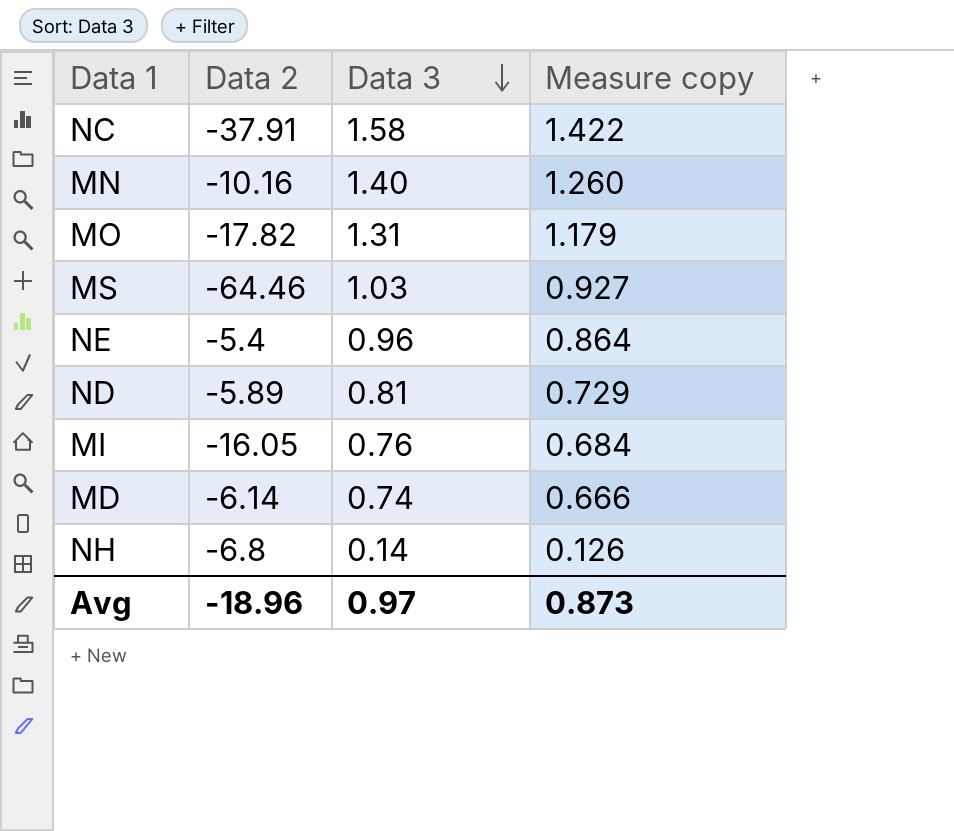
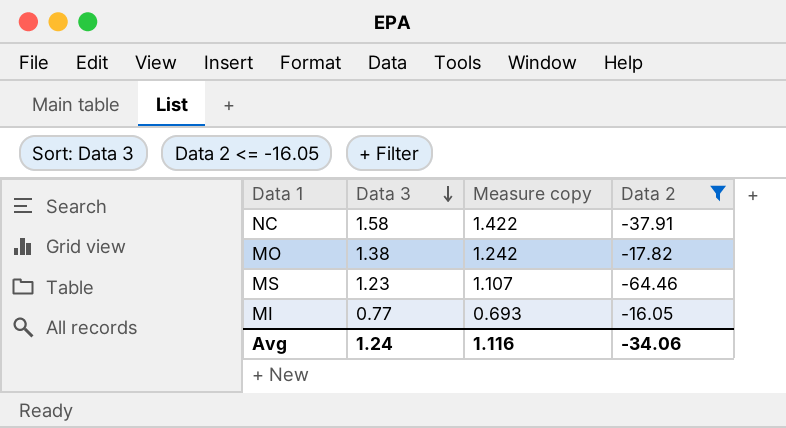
filter: none -> Data 2 <= -16.05
column Data 2 | position: 2 -> 4
MO | Data 3: 1.31 -> 1.38
MO | Measure copy: 1.179 -> 1.242
MS | Data 3: 1.03 -> 1.23
MS | Measure copy: 0.927 -> 1.107
MI | Data 3: 0.76 -> 0.77
MI | Measure copy: 0.684 -> 0.693
Avg | Data 3: 0.97 -> 1.24
Avg | Measure copy: 0.873 -> 1.116
Avg | Data 2: -18.96 -> -34.06

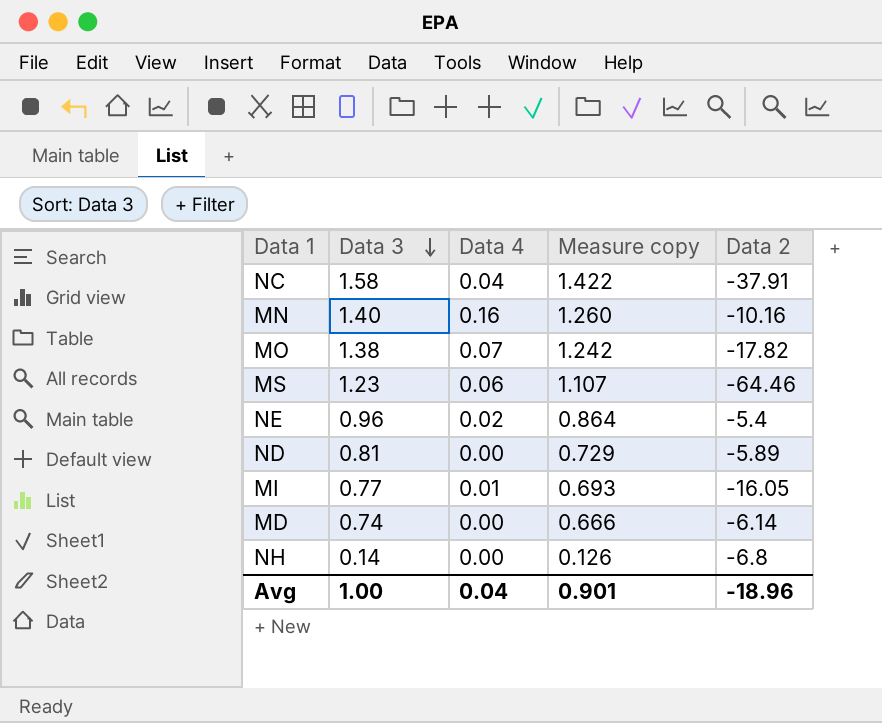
filter: Data 2 <= -16.05 -> none
column Data 4 | position: none -> 3
Avg | Data 3: 1.24 -> 1.00
Avg | Measure copy: 1.116 -> 0.901
Avg | Data 2: -34.06 -> -18.96

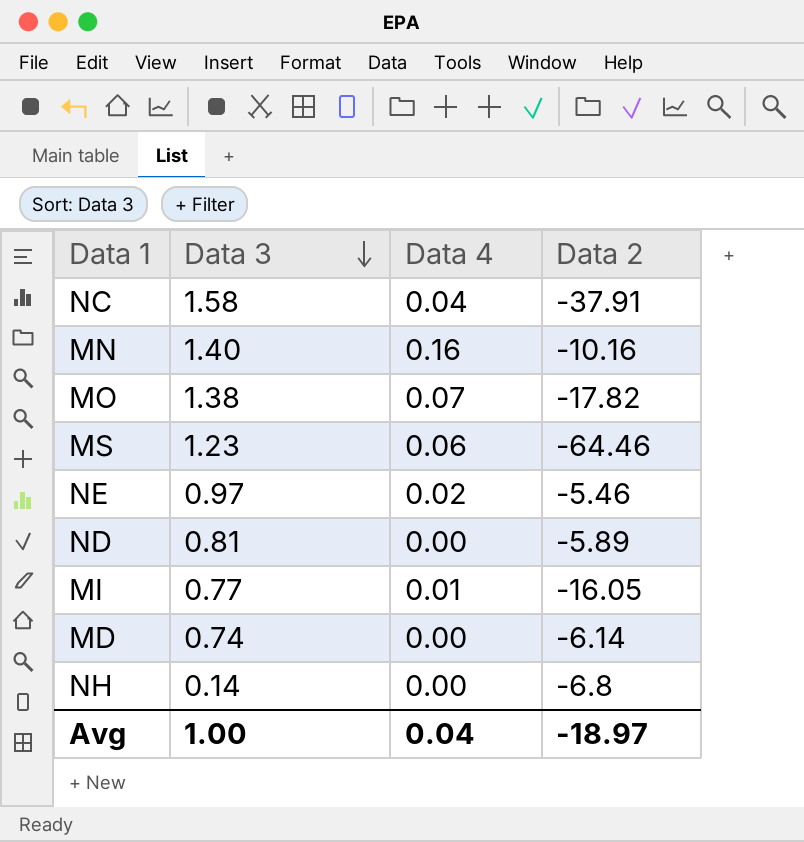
column Measure copy | formula: [Data 3] * 0.9 -> none
NE | Data 3: 0.96 -> 0.97
NE | Data 2: -5.4 -> -5.46
Avg | Data 2: -18.96 -> -18.97

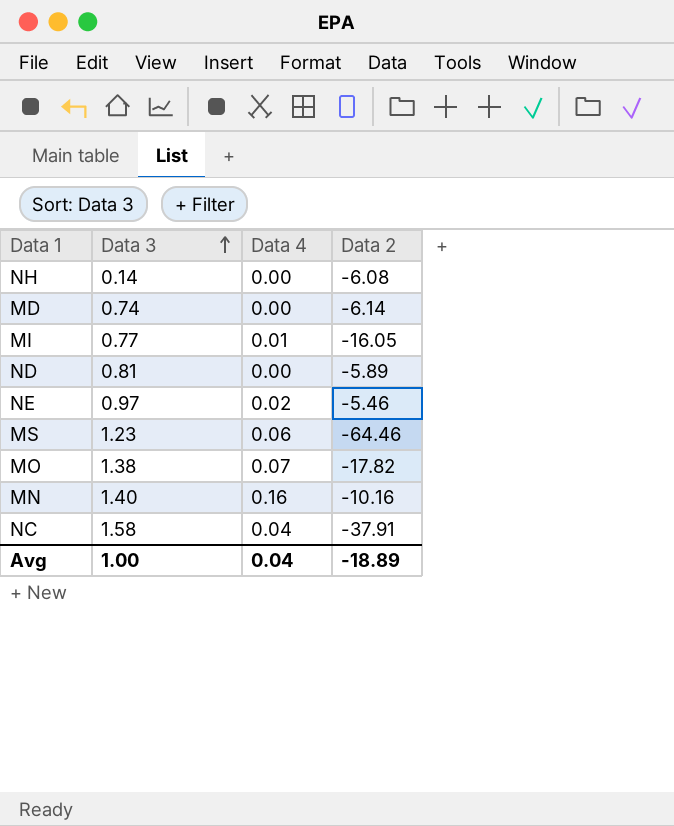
row order: Data 3 descending -> Data 3 ascending
NH | Data 2: -6.8 -> -6.08
Avg | Data 2: -18.97 -> -18.89

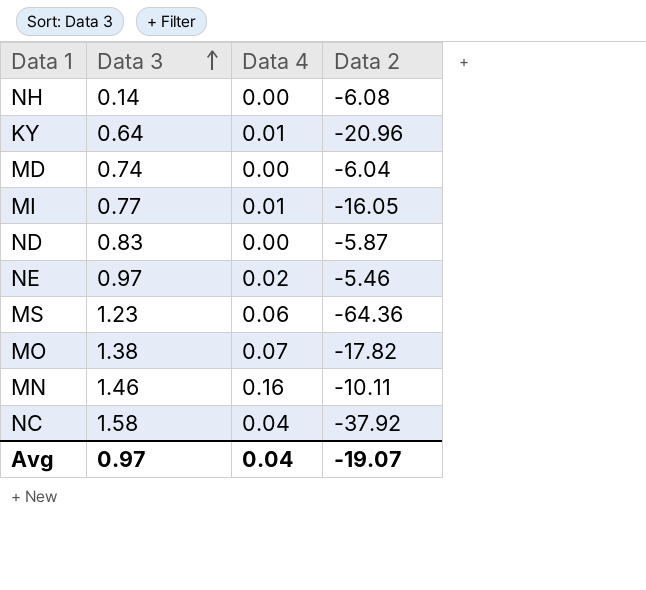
row KY: none -> 0.64 | 0.01 | -20.96
MD | Data 2: -6.14 -> -6.04
ND | Data 3: 0.81 -> 0.83
ND | Data 2: -5.89 -> -5.87
MS | Data 2: -64.46 -> -64.36
MN | Data 3: 1.40 -> 1.46
MN | Data 2: -10.16 -> -10.11
NC | Data 2: -37.91 -> -37.92
Avg | Data 3: 1.00 -> 0.97
Avg | Data 2: -18.89 -> -19.07

